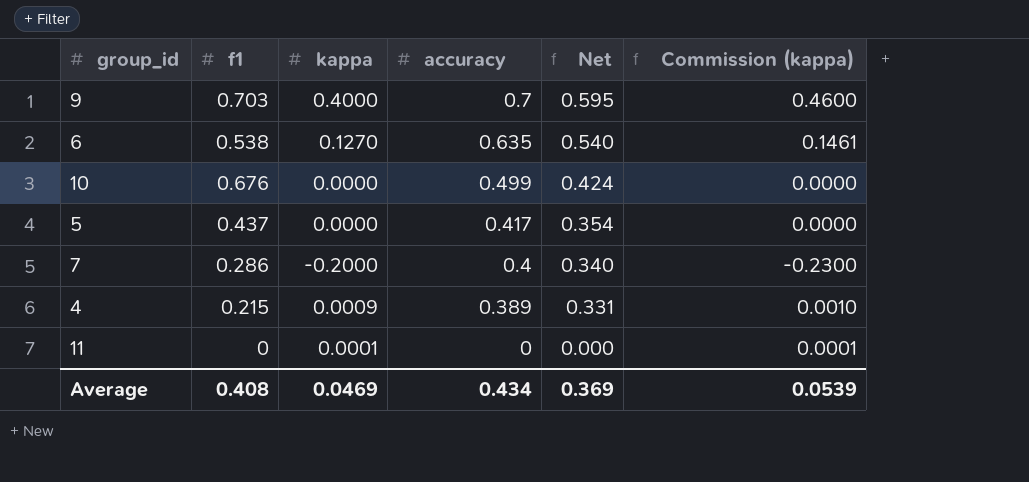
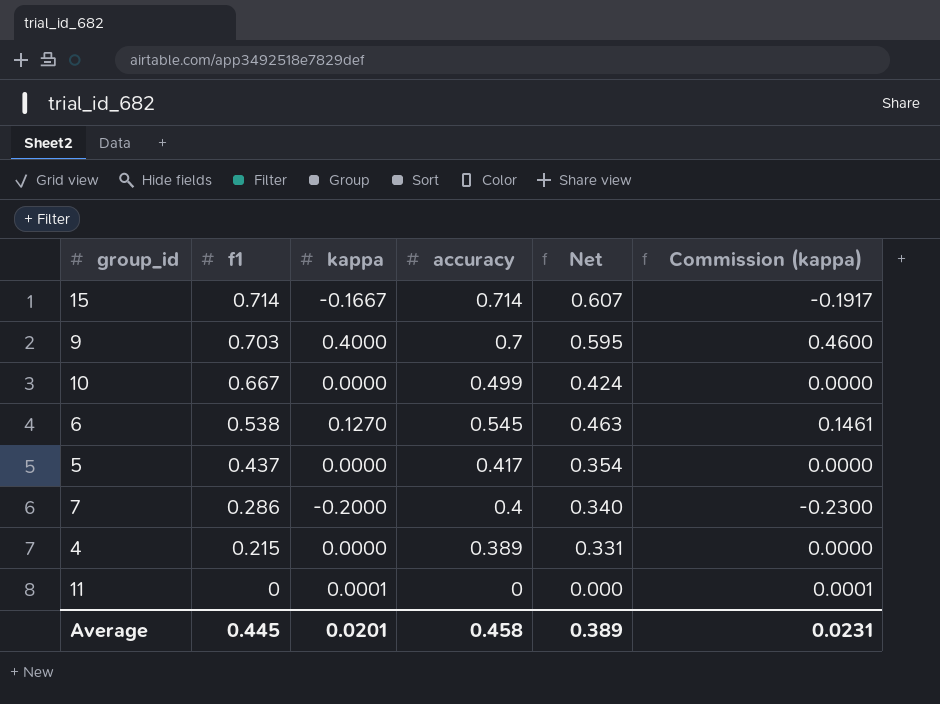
row order: accuracy descending -> f1 descending
row 15: none -> 0.714 | -0.1667 | 0.714 | 0.607 | -0.1917
10 | f1: 0.676 -> 0.667
6 | accuracy: 0.635 -> 0.545
6 | Net: 0.540 -> 0.463
4 | kappa: 0.0009 -> 0.0000
4 | Commission (kappa): 0.0010 -> 0.0000
Average | f1: 0.408 -> 0.445
Average | kappa: 0.0469 -> 0.0201
Average | accuracy: 0.434 -> 0.458
Average | Net: 0.369 -> 0.389
Average | Commission (kappa): 0.0539 -> 0.0231

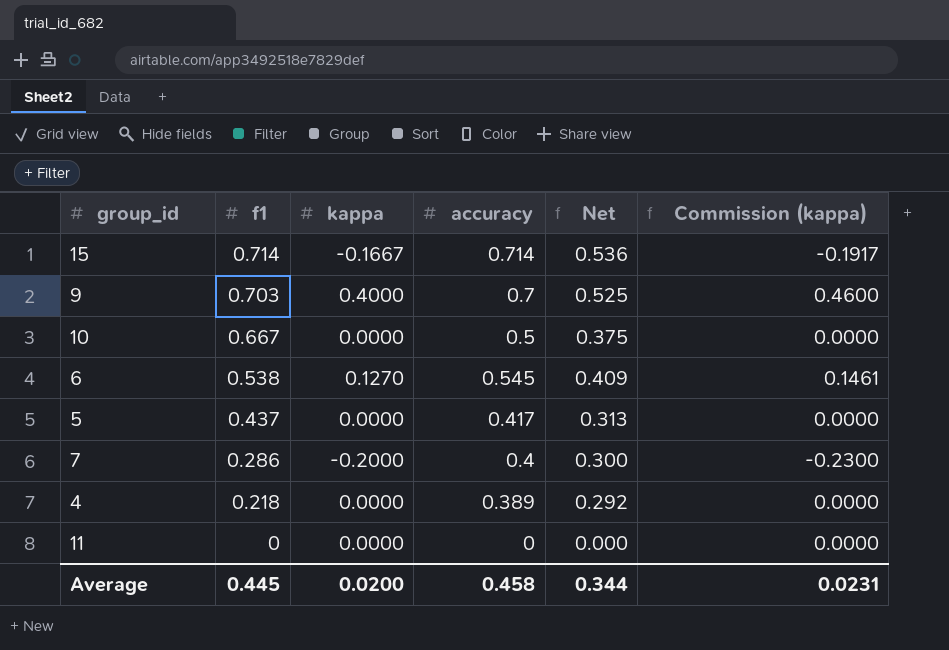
column Net | formula: [accuracy] * 0.85 -> [accuracy] * 0.75
10 | accuracy: 0.499 -> 0.5
4 | f1: 0.215 -> 0.218
11 | kappa: 0.0001 -> 0.0000
11 | Commission (kappa): 0.0001 -> 0.0000
Average | kappa: 0.0201 -> 0.0200
Average | Net: 0.389 -> 0.344

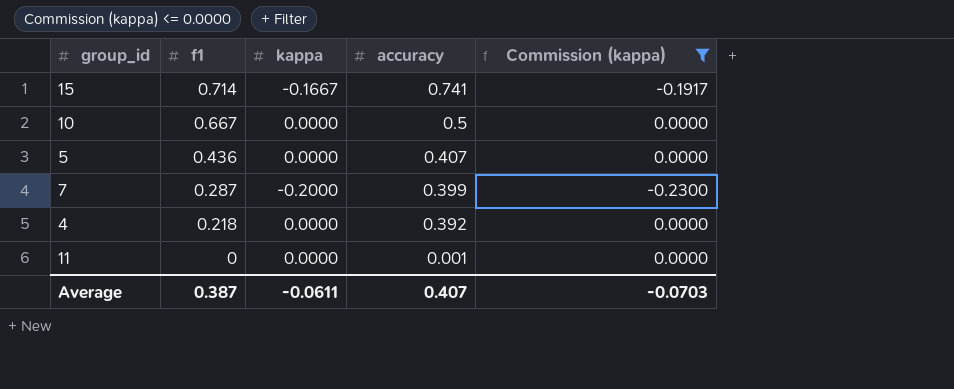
filter: none -> Commission (kappa) <= 0.0000
column Net | formula: [accuracy] * 0.75 -> none
15 | accuracy: 0.714 -> 0.741
5 | f1: 0.437 -> 0.436
5 | accuracy: 0.417 -> 0.407
7 | f1: 0.286 -> 0.287
7 | accuracy: 0.4 -> 0.399
4 | accuracy: 0.389 -> 0.392
11 | accuracy: 0 -> 0.001
Average | f1: 0.445 -> 0.387
Average | kappa: 0.0200 -> -0.0611
Average | accuracy: 0.458 -> 0.407
Average | Commission (kappa): 0.0231 -> -0.0703

